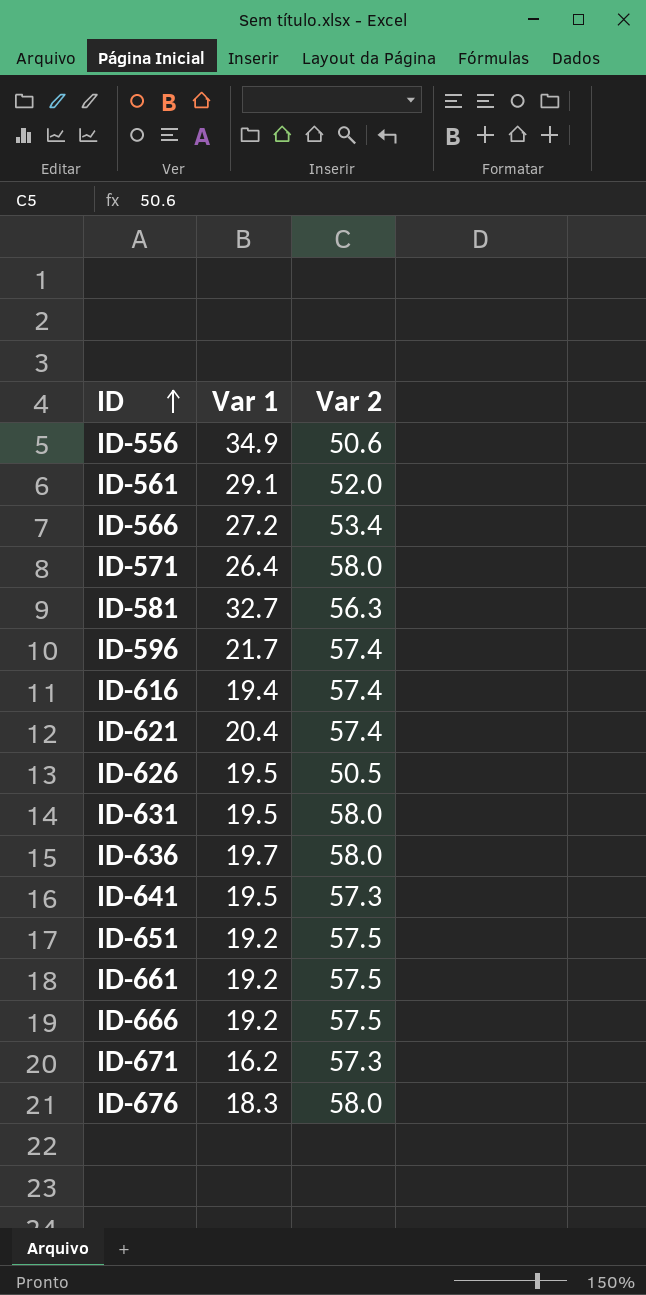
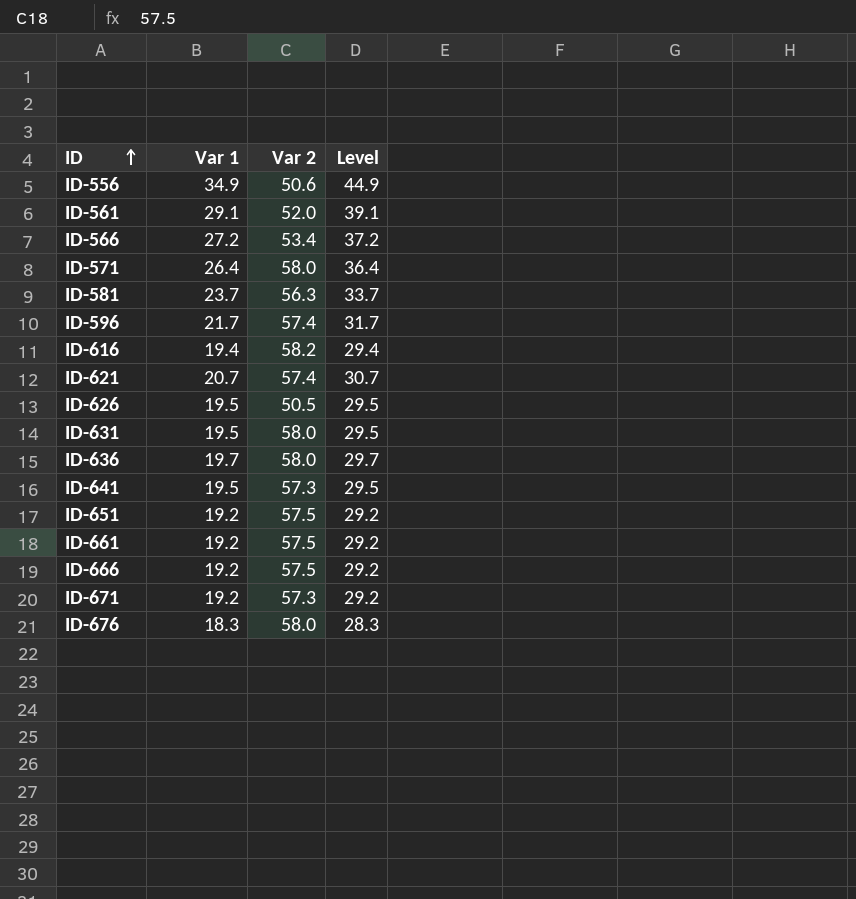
column Level | formula: none -> [Var 1] + 10
ID-581 | Var 1: 32.7 -> 23.7
ID-616 | Var 2: 57.4 -> 58.2
ID-621 | Var 1: 20.4 -> 20.7
ID-671 | Var 1: 16.2 -> 19.2

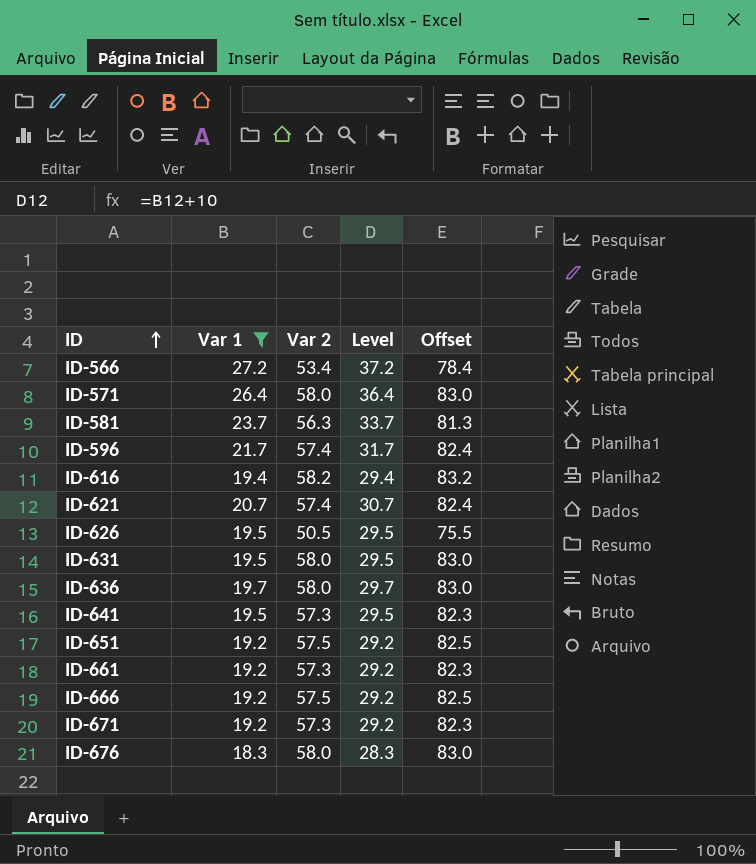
filter: none -> Var 1 <= 27.2
column Offset | formula: none -> [Var 2] + 25
ID-661 | Var 2: 57.5 -> 57.3

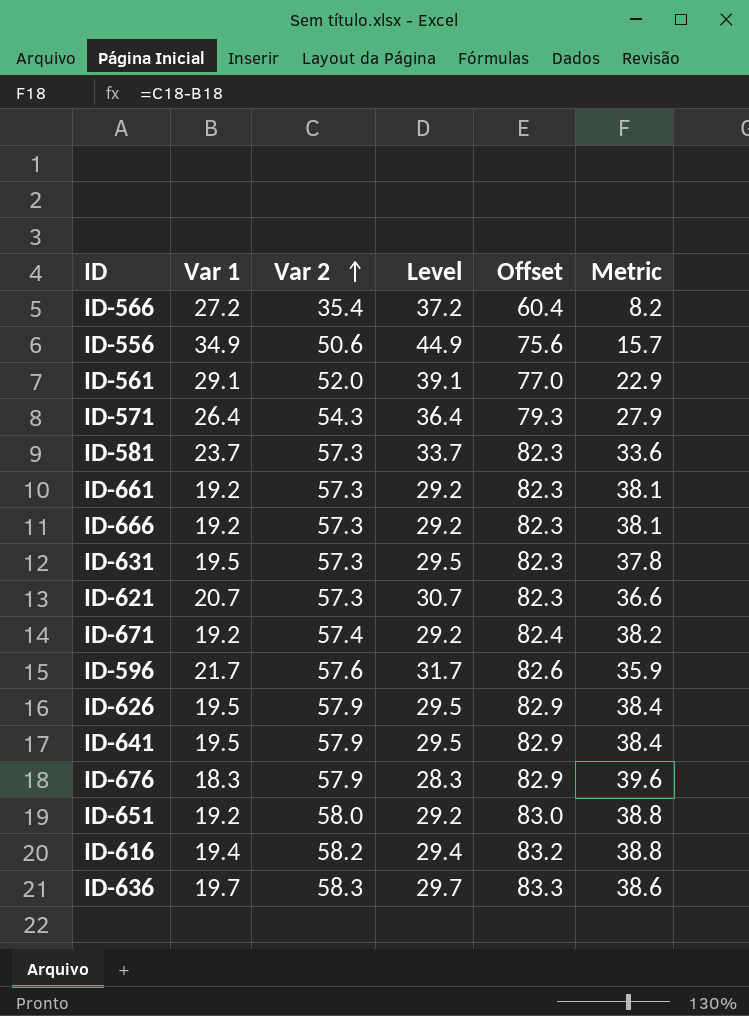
filter: Var 1 <= 27.2 -> none
row order: ID ascending -> Var 2 ascending
column Metric | formula: none -> [Var 2] - [Var 1]
ID-566 | Var 2: 53.4 -> 35.4
ID-566 | Offset: 78.4 -> 60.4
ID-571 | Var 2: 58.0 -> 54.3
ID-571 | Offset: 83.0 -> 79.3
ID-581 | Var 2: 56.3 -> 57.3
ID-581 | Offset: 81.3 -> 82.3
ID-666 | Var 2: 57.5 -> 57.3
ID-666 | Offset: 82.5 -> 82.3
ID-631 | Var 2: 58.0 -> 57.3
ID-631 | Offset: 83.0 -> 82.3
ID-621 | Var 2: 57.4 -> 57.3
ID-621 | Offset: 82.4 -> 82.3
ID-671 | Var 2: 57.3 -> 57.4
ID-671 | Offset: 82.3 -> 82.4
ID-596 | Var 2: 57.4 -> 57.6
ID-596 | Offset: 82.4 -> 82.6
ID-626 | Var 2: 50.5 -> 57.9
ID-626 | Offset: 75.5 -> 82.9
ID-641 | Var 2: 57.3 -> 57.9
ID-641 | Offset: 82.3 -> 82.9
ID-676 | Var 2: 58.0 -> 57.9
ID-676 | Offset: 83.0 -> 82.9
ID-651 | Var 2: 57.5 -> 58.0
ID-651 | Offset: 82.5 -> 83.0
ID-636 | Var 2: 58.0 -> 58.3
ID-636 | Offset: 83.0 -> 83.3

